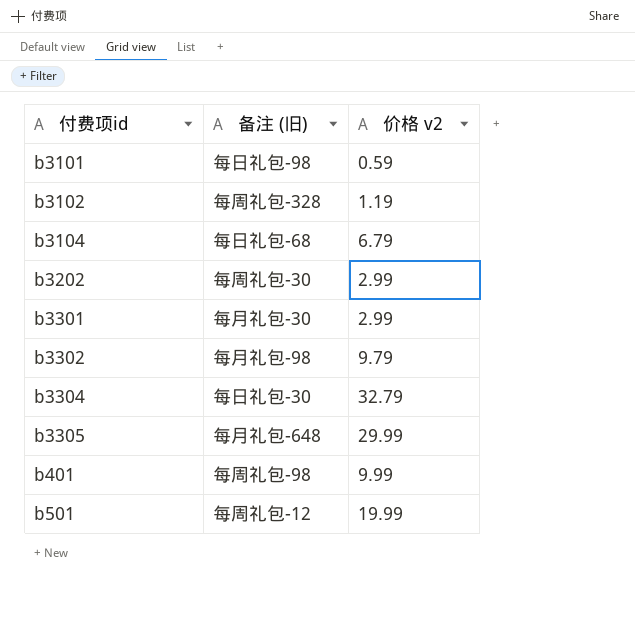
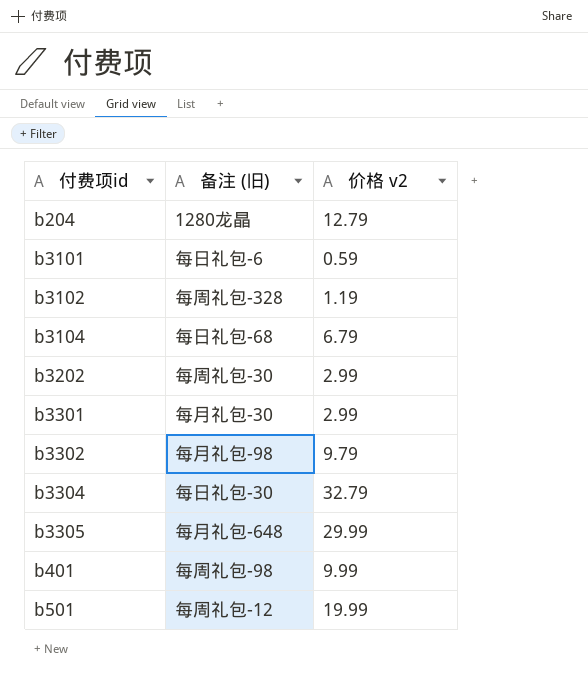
row b204: none -> 1280龙晶 | 12.79
b3101 | 备注 (旧): 每日礼包-98 -> 每日礼包-6

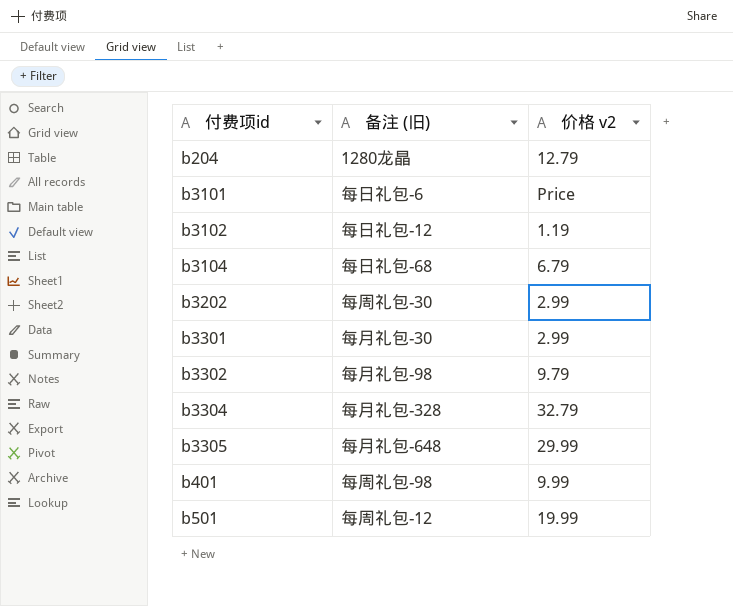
b3101 | 价格 v2: 0.59 -> Price
b3102 | 备注 (旧): 每周礼包-328 -> 每日礼包-12
b3304 | 备注 (旧): 每日礼包-30 -> 每月礼包-328

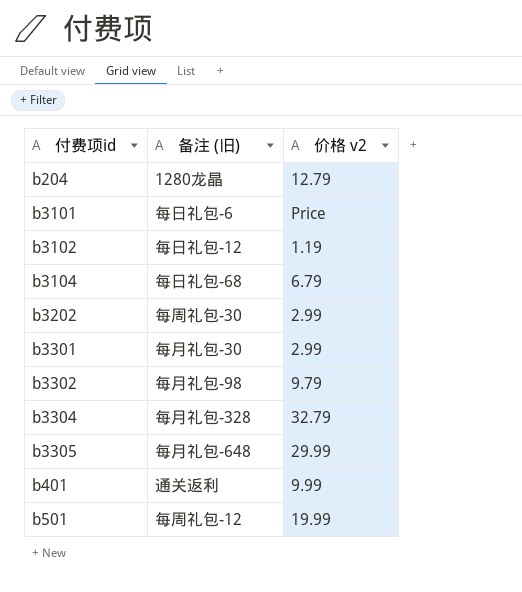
b401 | 备注 (旧): 每周礼包-98 -> 通关返利

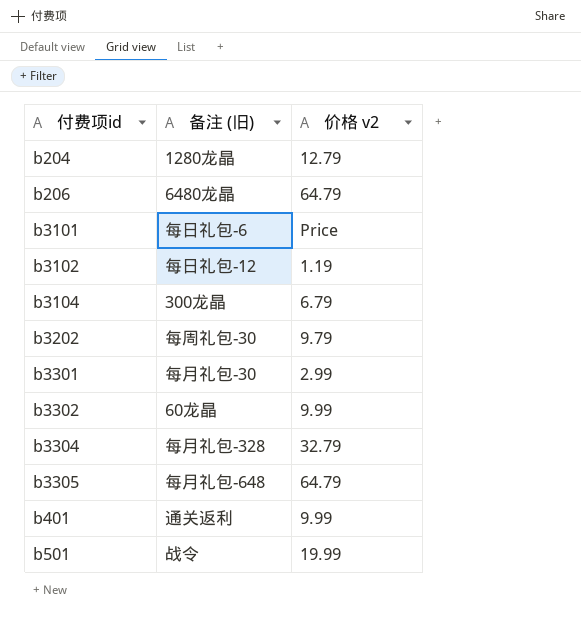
row b206: none -> 6480龙晶 | 64.79
b3104 | 备注 (旧): 每日礼包-68 -> 300龙晶
b3202 | 价格 v2: 2.99 -> 9.79
b3302 | 备注 (旧): 每月礼包-98 -> 60龙晶
b3302 | 价格 v2: 9.79 -> 9.99
b3305 | 价格 v2: 29.99 -> 64.79
b501 | 备注 (旧): 每周礼包-12 -> 战令

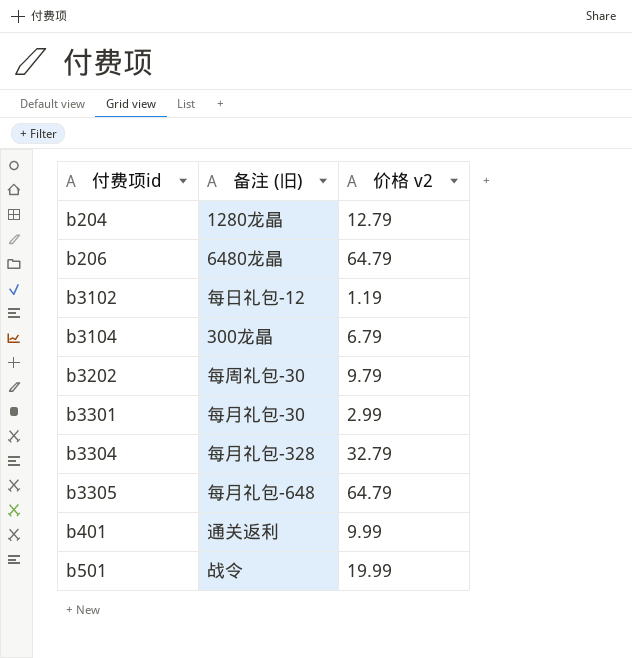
row b3101: 每日礼包-6 | Price -> none
row b3302: 60龙晶 | 9.99 -> none

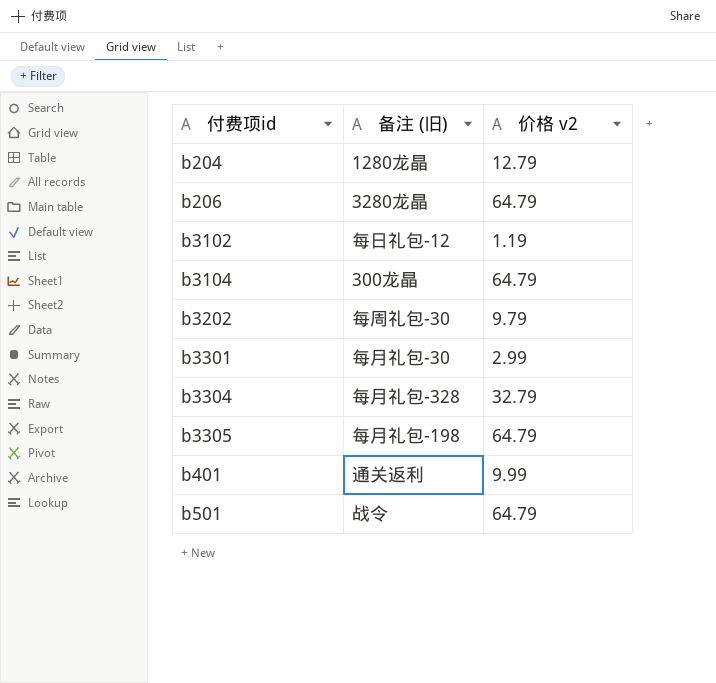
b206 | 备注 (旧): 6480龙晶 -> 3280龙晶
b3104 | 价格 v2: 6.79 -> 64.79
b3305 | 备注 (旧): 每月礼包-648 -> 每月礼包-198
b501 | 价格 v2: 19.99 -> 64.79

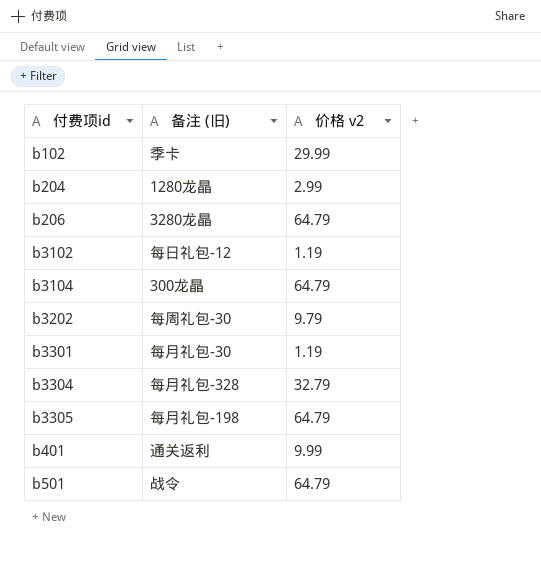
row b102: none -> 季卡 | 29.99
b204 | 价格 v2: 12.79 -> 2.99
b3301 | 价格 v2: 2.99 -> 1.19

